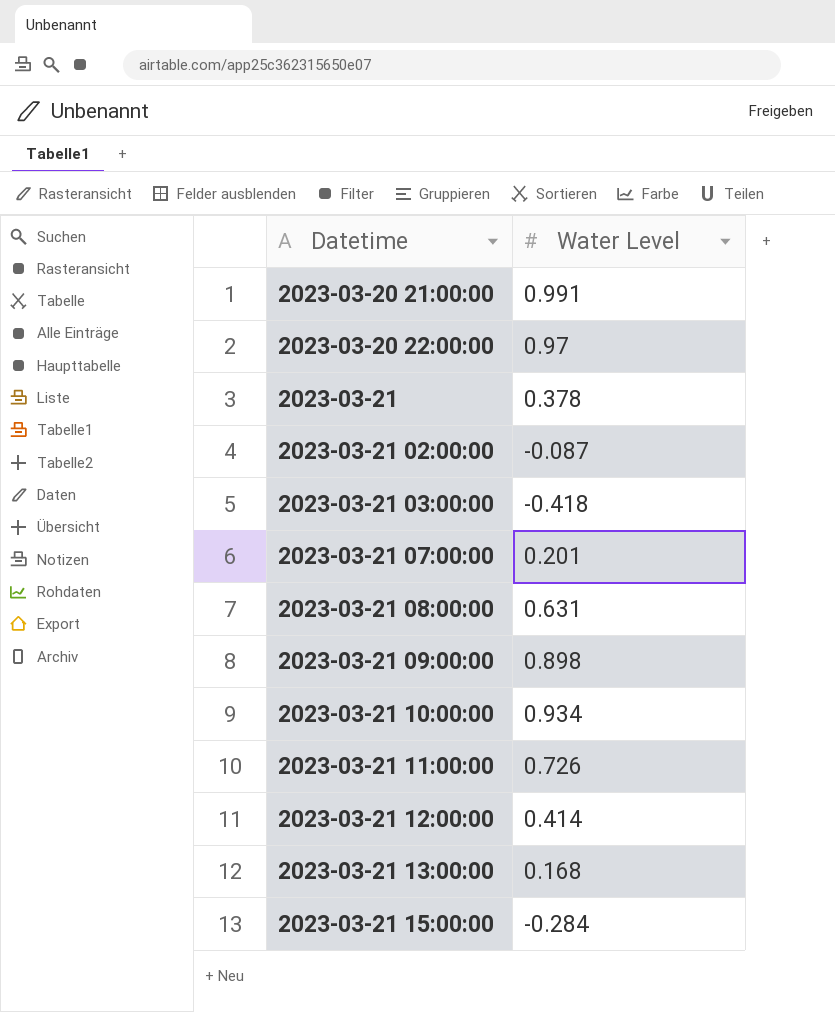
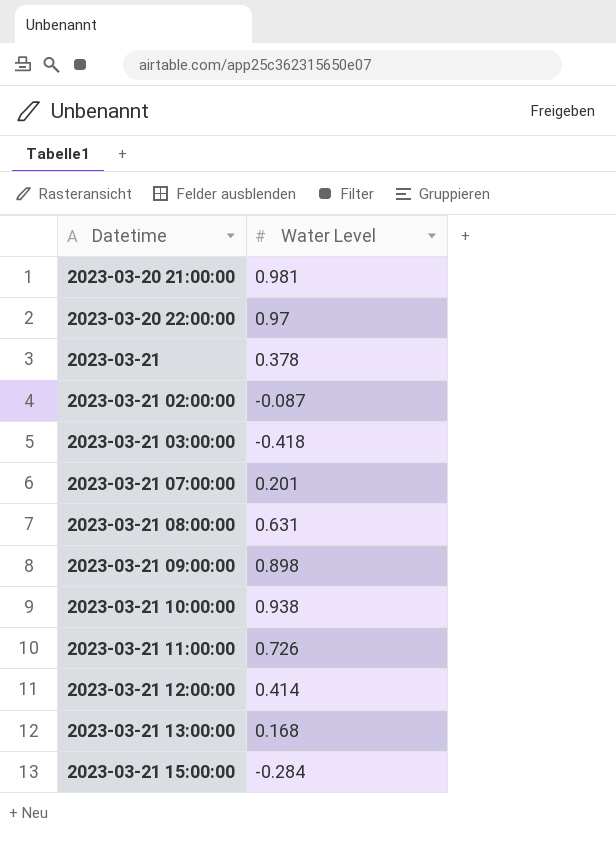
2023-03-20 21:00:00 | Water Level: 0.991 -> 0.981
2023-03-21 10:00:00 | Water Level: 0.934 -> 0.938

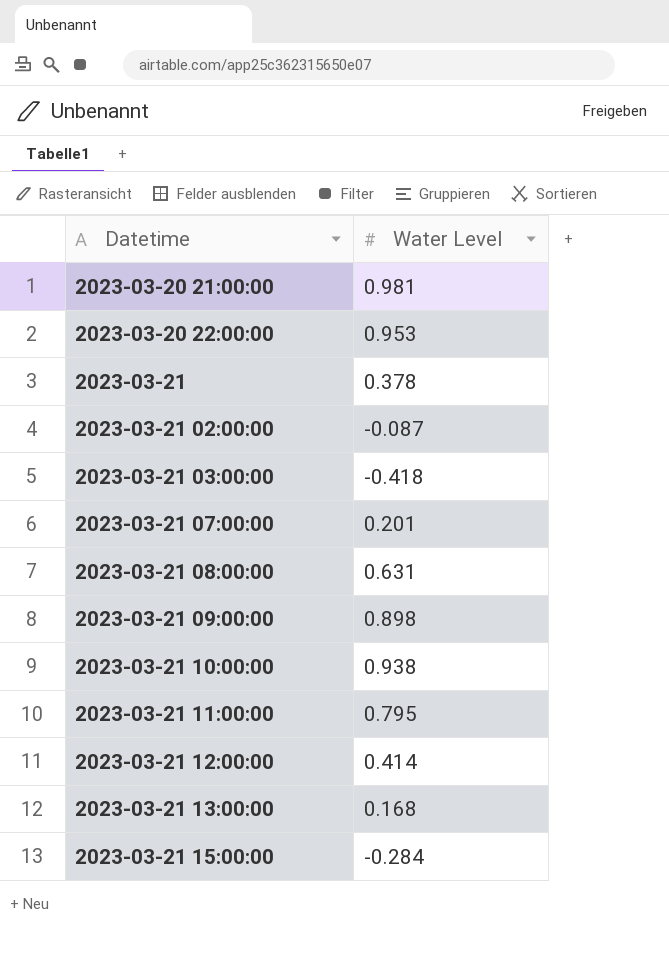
2023-03-20 22:00:00 | Water Level: 0.97 -> 0.953
2023-03-21 11:00:00 | Water Level: 0.726 -> 0.795

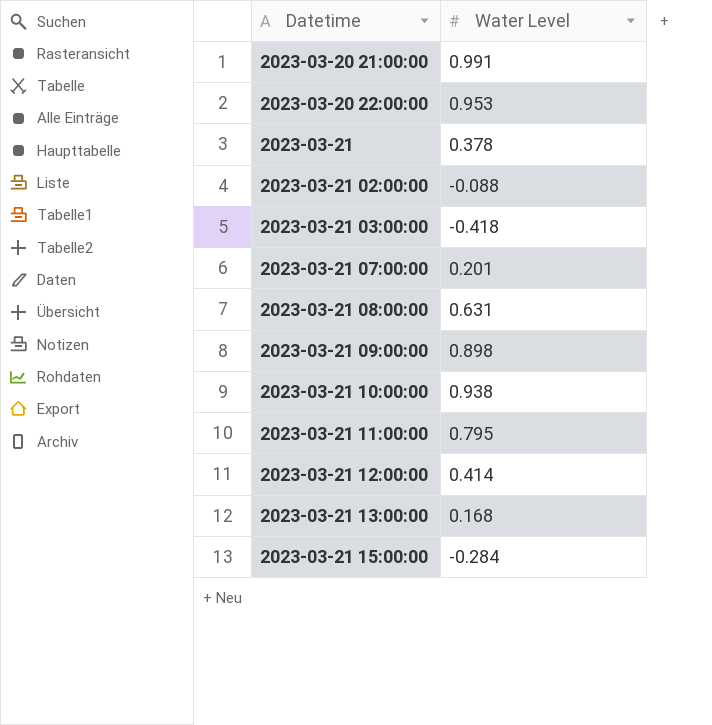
2023-03-20 21:00:00 | Water Level: 0.981 -> 0.991
2023-03-21 02:00:00 | Water Level: -0.087 -> -0.088

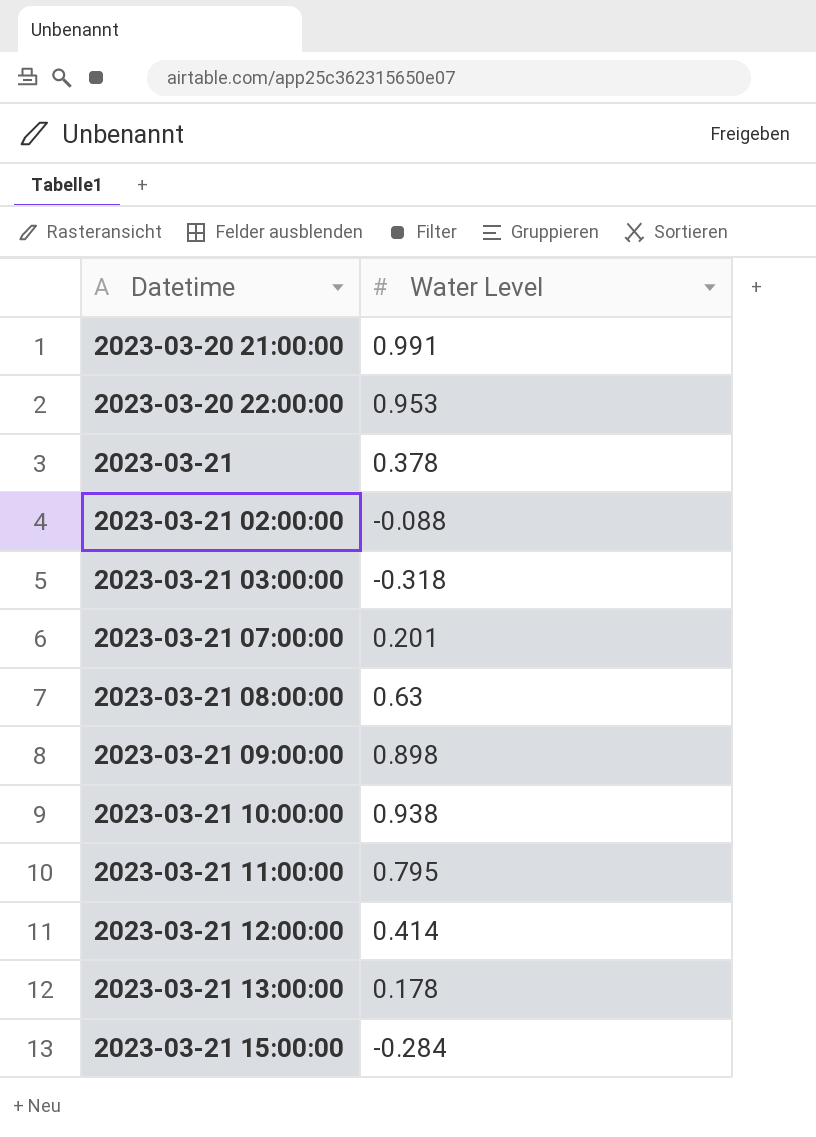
2023-03-21 03:00:00 | Water Level: -0.418 -> -0.318
2023-03-21 08:00:00 | Water Level: 0.631 -> 0.63
2023-03-21 13:00:00 | Water Level: 0.168 -> 0.178

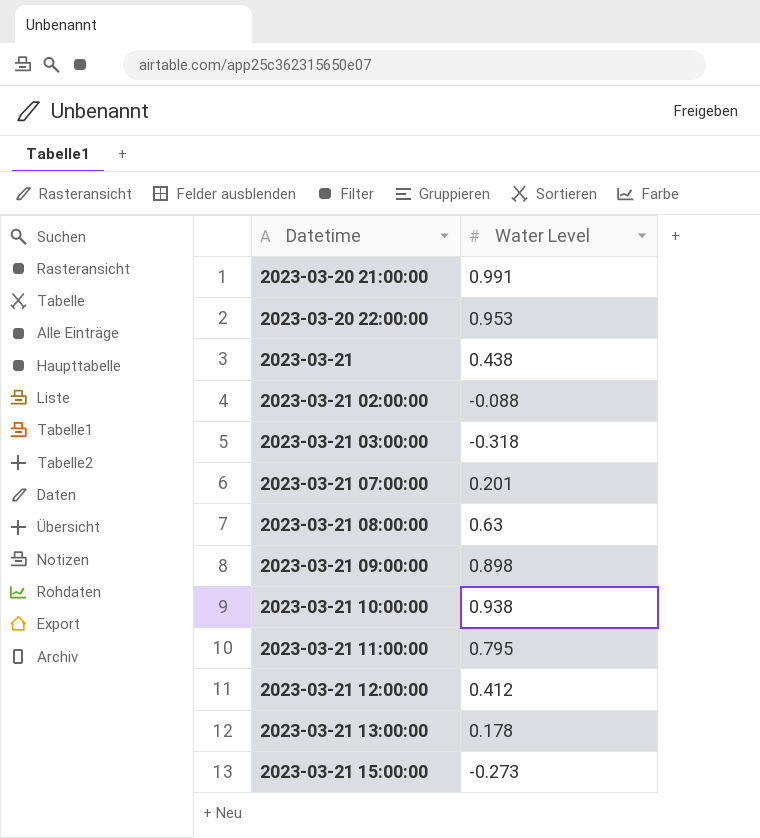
2023-03-21 | Water Level: 0.378 -> 0.438
2023-03-21 12:00:00 | Water Level: 0.414 -> 0.412
2023-03-21 15:00:00 | Water Level: -0.284 -> -0.273

